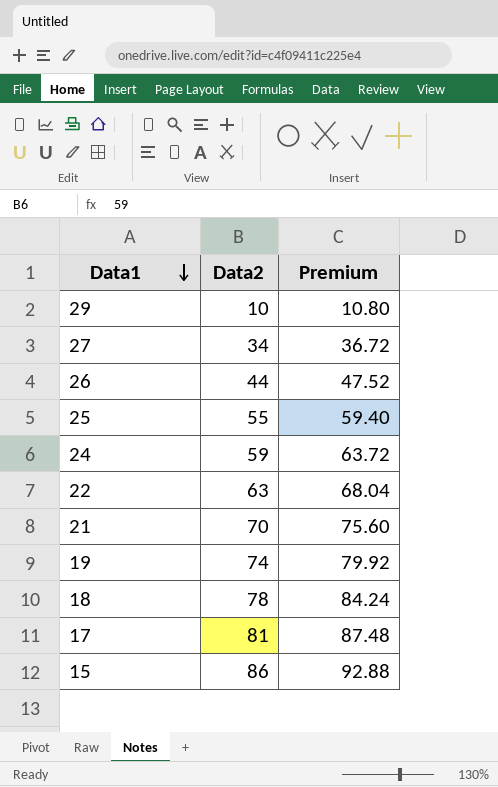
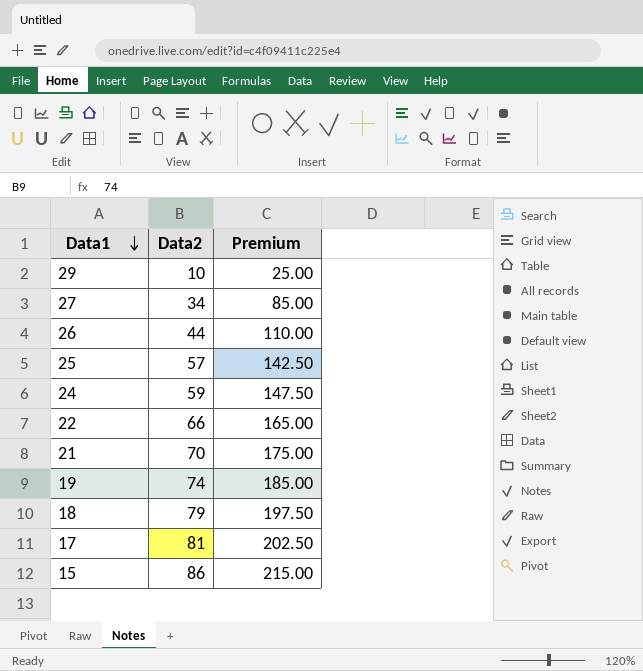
column Premium | formula: [Data2] * 1.08 -> [Data2] * 2.5
25 | Data2: 55 -> 57
22 | Data2: 63 -> 66
18 | Data2: 78 -> 79

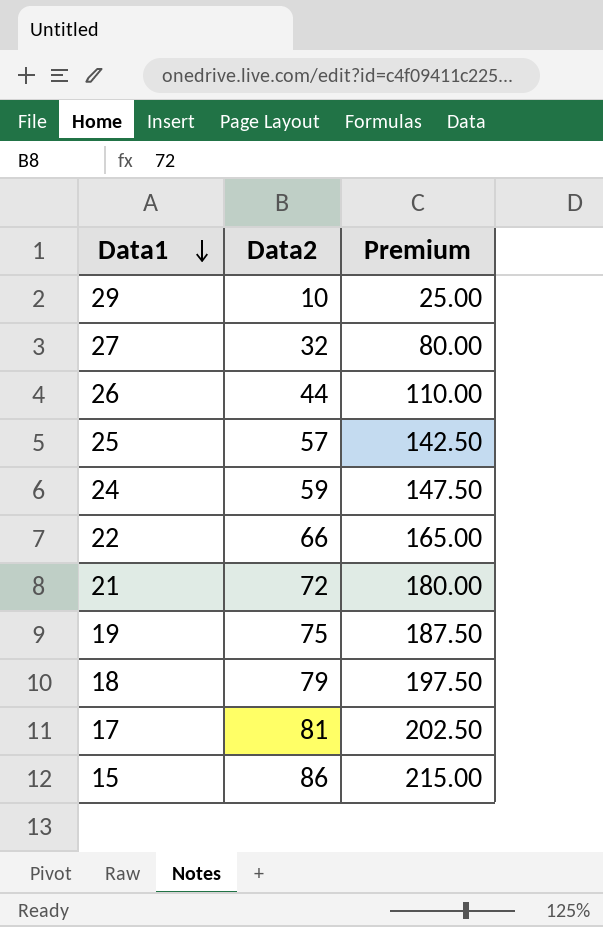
27 | Data2: 34 -> 32
27 | Premium: 85.00 -> 80.00
21 | Data2: 70 -> 72
21 | Premium: 175.00 -> 180.00
19 | Data2: 74 -> 75
19 | Premium: 185.00 -> 187.50

